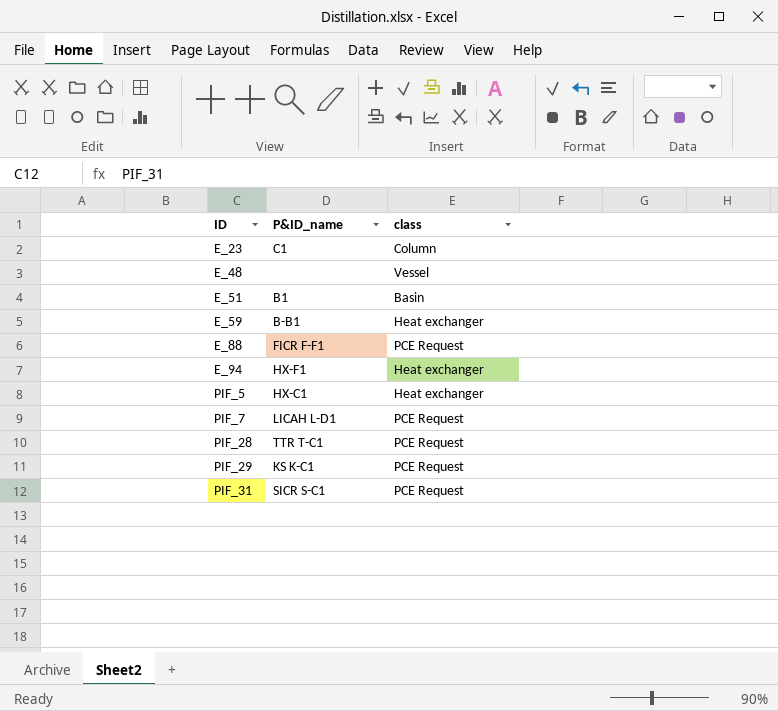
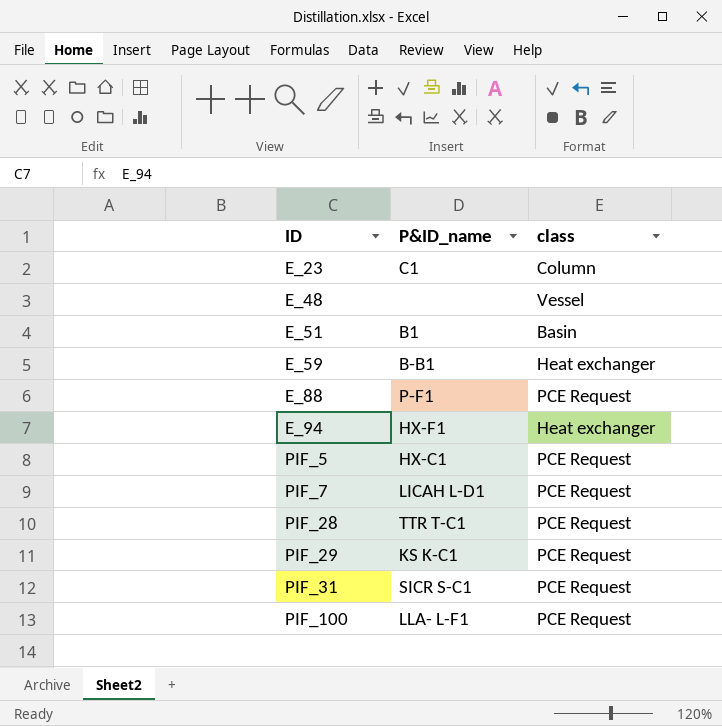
E_88 | P&ID_name: FICR F-F1 -> P-F1
PIF_5 | class: Heat exchanger -> PCE Request
row PIF_100: none -> LLA- L-F1 | PCE Request

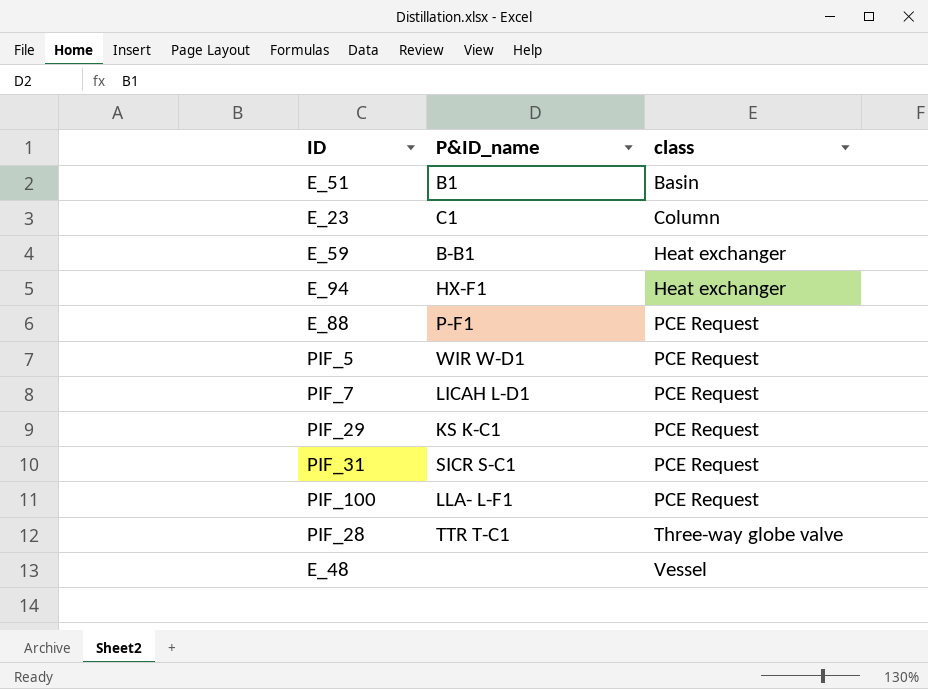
row order: ID ascending -> class ascending
PIF_5 | P&ID_name: HX-C1 -> WIR W-D1
PIF_28 | class: PCE Request -> Three-way globe valve

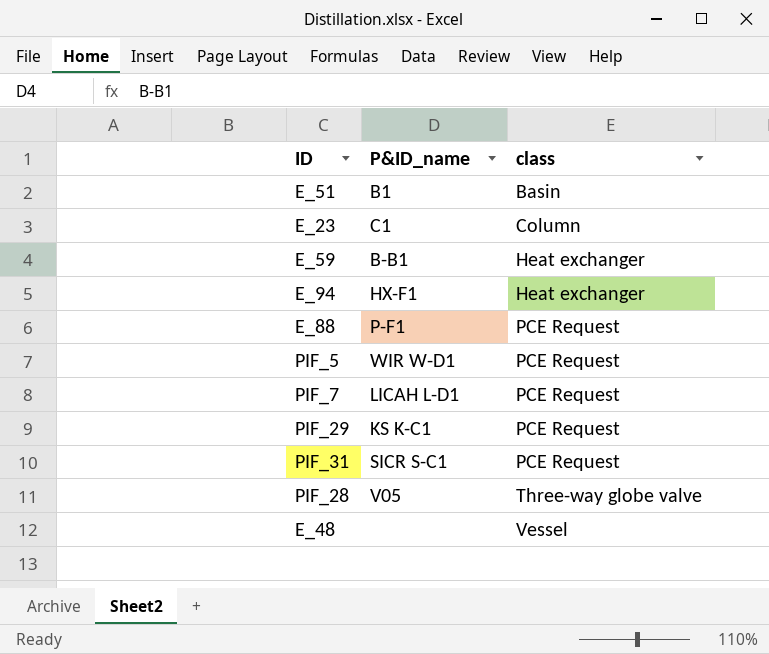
row PIF_100: LLA- L-F1 | PCE Request -> none
PIF_28 | P&ID_name: TTR T-C1 -> V05

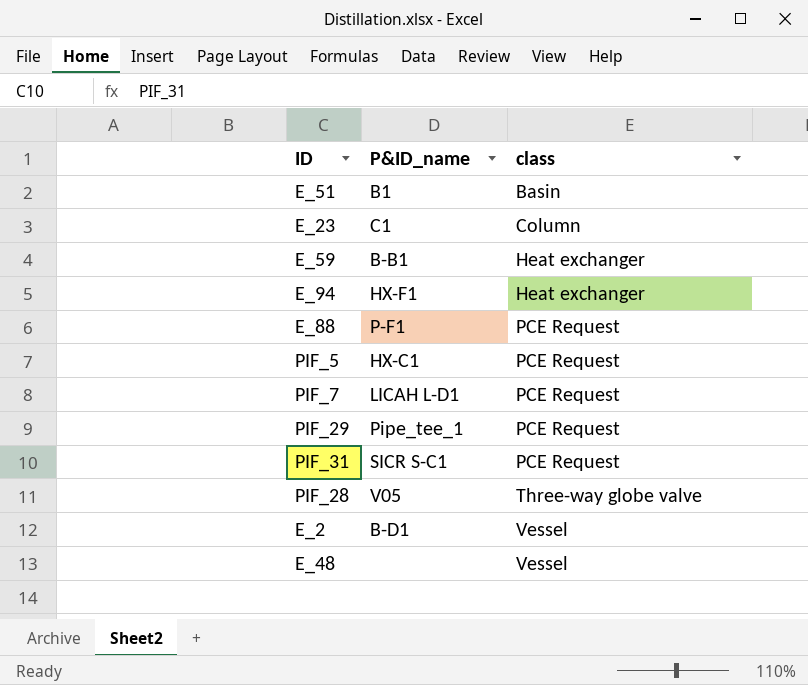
PIF_5 | P&ID_name: WIR W-D1 -> HX-C1
PIF_29 | P&ID_name: KS K-C1 -> Pipe_tee_1
row E_2: none -> B-D1 | Vessel

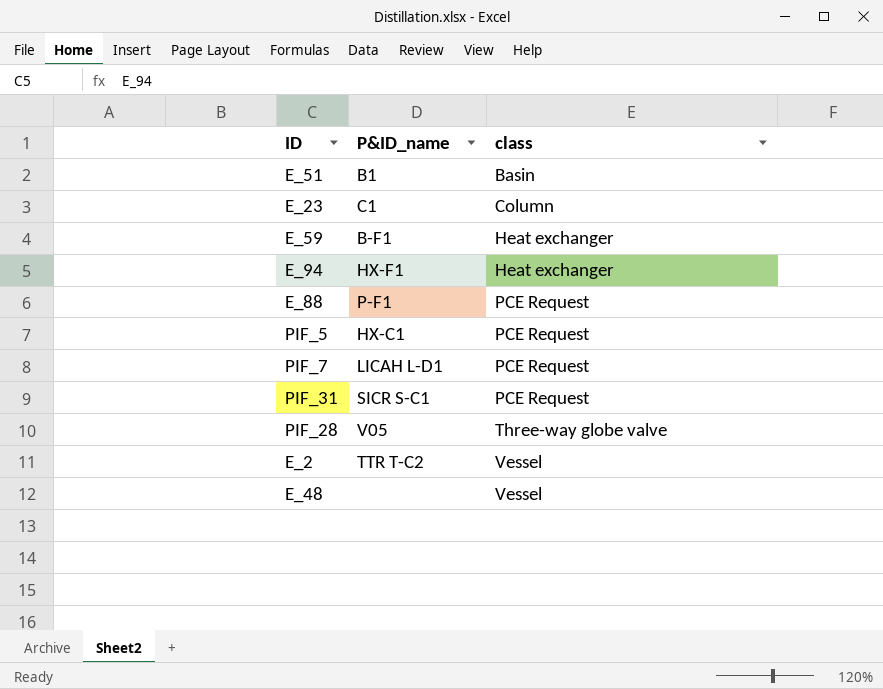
row PIF_29: Pipe_tee_1 | PCE Request -> none
E_59 | P&ID_name: B-B1 -> B-F1
E_2 | P&ID_name: B-D1 -> TTR T-C2

